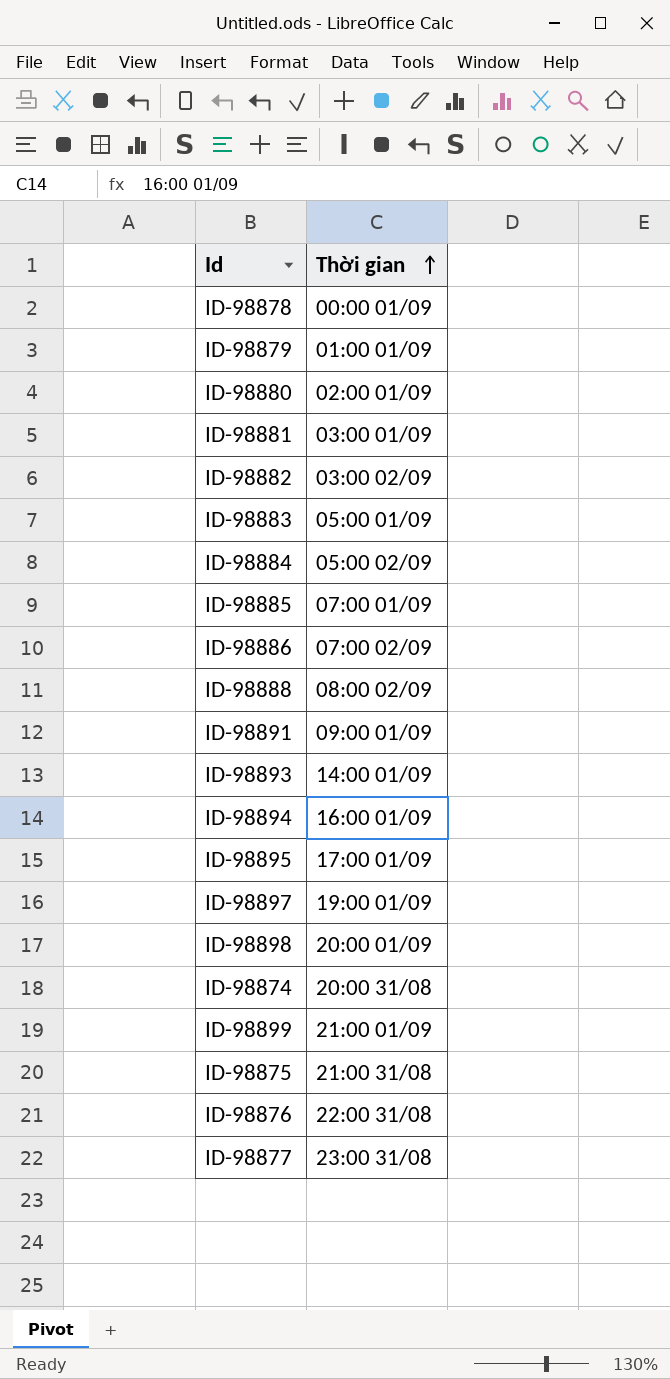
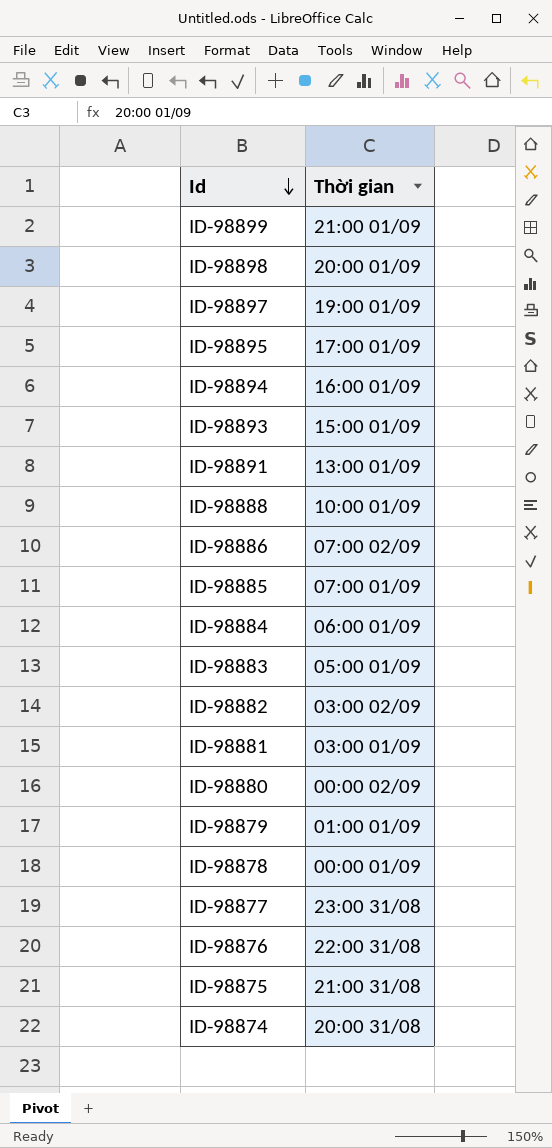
row order: Thời gian ascending -> Id descending
ID-98893 | Thời gian: 14:00 01/09 -> 15:00 01/09
ID-98891 | Thời gian: 09:00 01/09 -> 13:00 01/09
ID-98888 | Thời gian: 08:00 02/09 -> 10:00 01/09
ID-98884 | Thời gian: 05:00 02/09 -> 06:00 01/09
ID-98880 | Thời gian: 02:00 01/09 -> 00:00 02/09

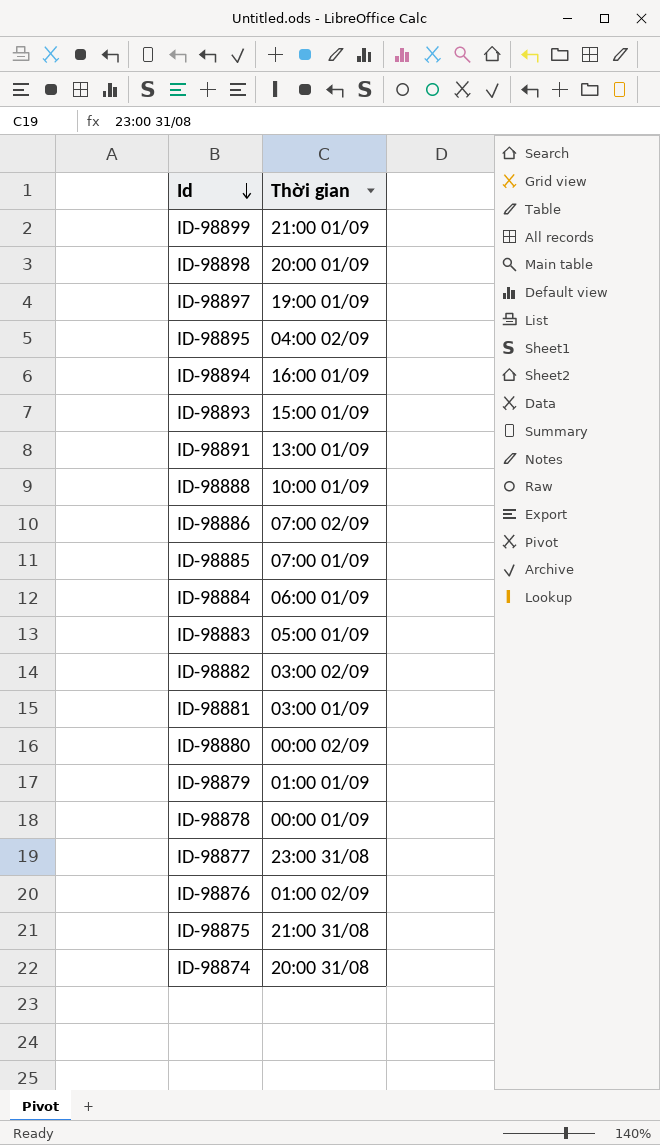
ID-98895 | Thời gian: 17:00 01/09 -> 04:00 02/09
ID-98876 | Thời gian: 22:00 31/08 -> 01:00 02/09

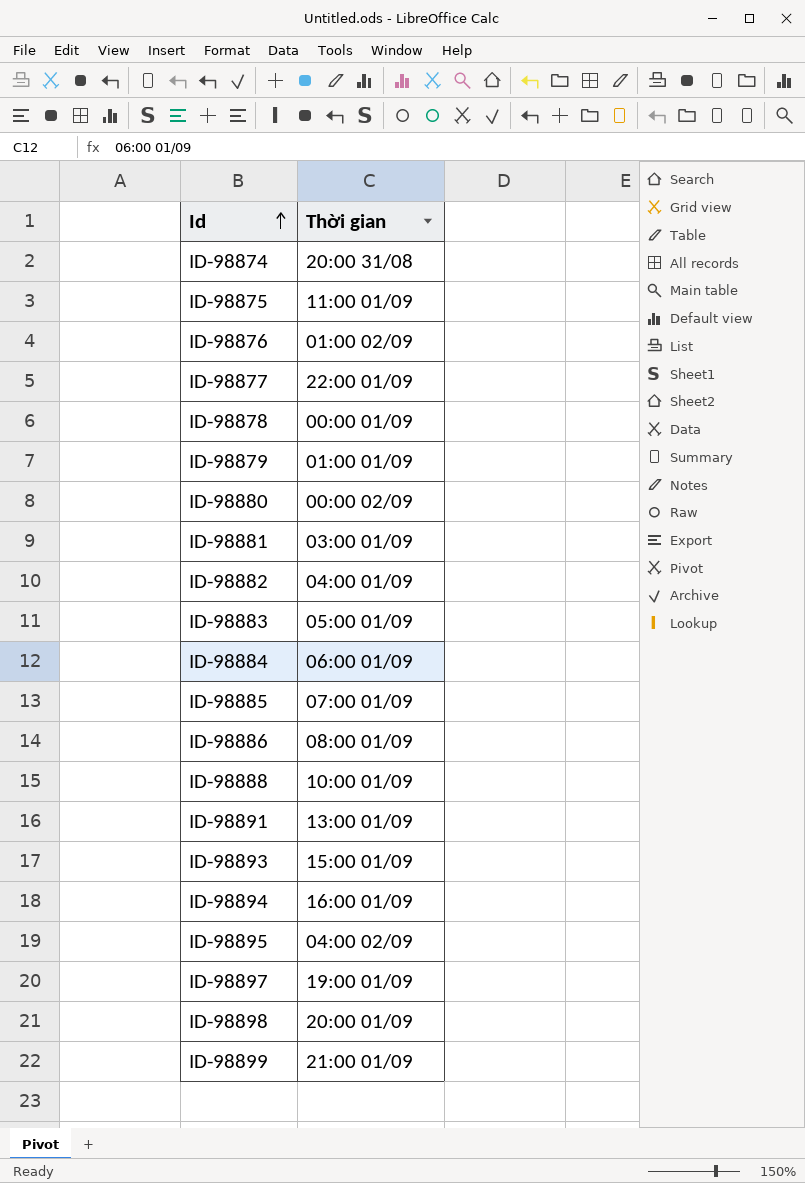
row order: Id descending -> Id ascending
ID-98875 | Thời gian: 21:00 31/08 -> 11:00 01/09
ID-98877 | Thời gian: 23:00 31/08 -> 22:00 01/09
ID-98882 | Thời gian: 03:00 02/09 -> 04:00 01/09
ID-98886 | Thời gian: 07:00 02/09 -> 08:00 01/09

